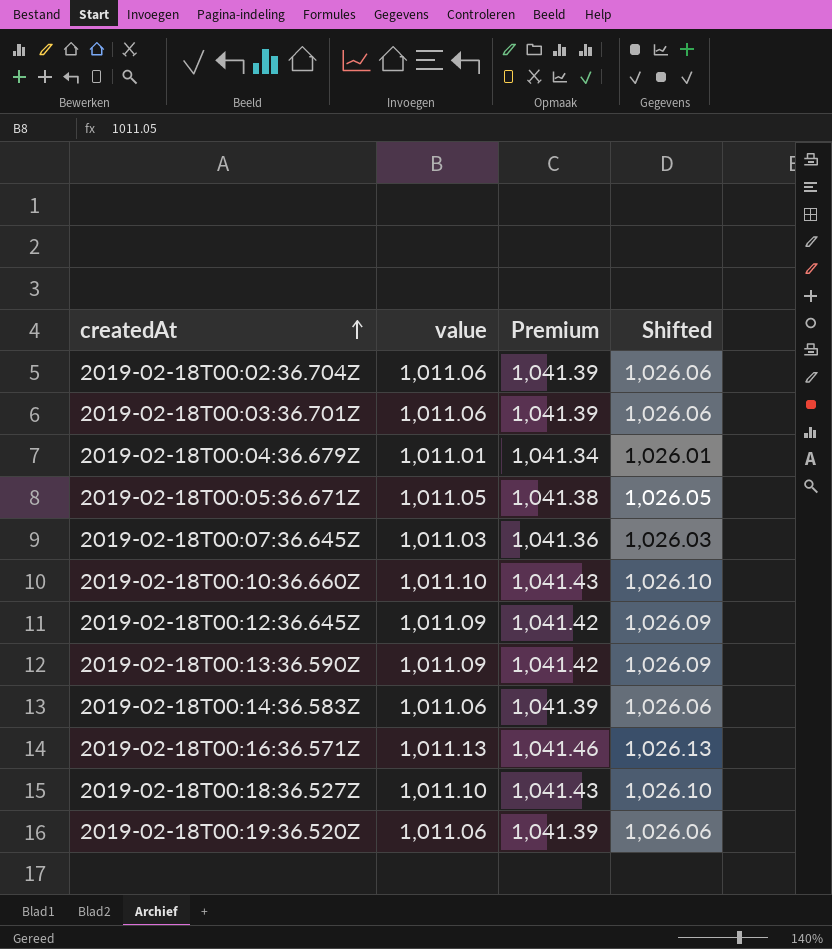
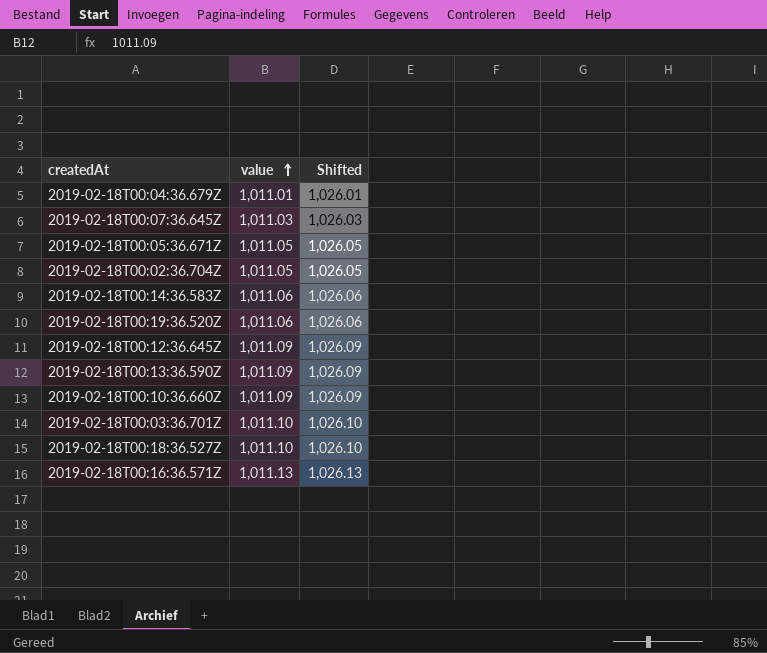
row order: createdAt ascending -> value ascending
column Premium | formula: [value] * 1.03 -> none
2019-02-18T00:02:36.704Z | value: 1,011.06 -> 1,011.05
2019-02-18T00:02:36.704Z | Shifted: 1,026.06 -> 1,026.05
2019-02-18T00:10:36.660Z | value: 1,011.10 -> 1,011.09
2019-02-18T00:10:36.660Z | Shifted: 1,026.10 -> 1,026.09
2019-02-18T00:03:36.701Z | value: 1,011.06 -> 1,011.10
2019-02-18T00:03:36.701Z | Shifted: 1,026.06 -> 1,026.10

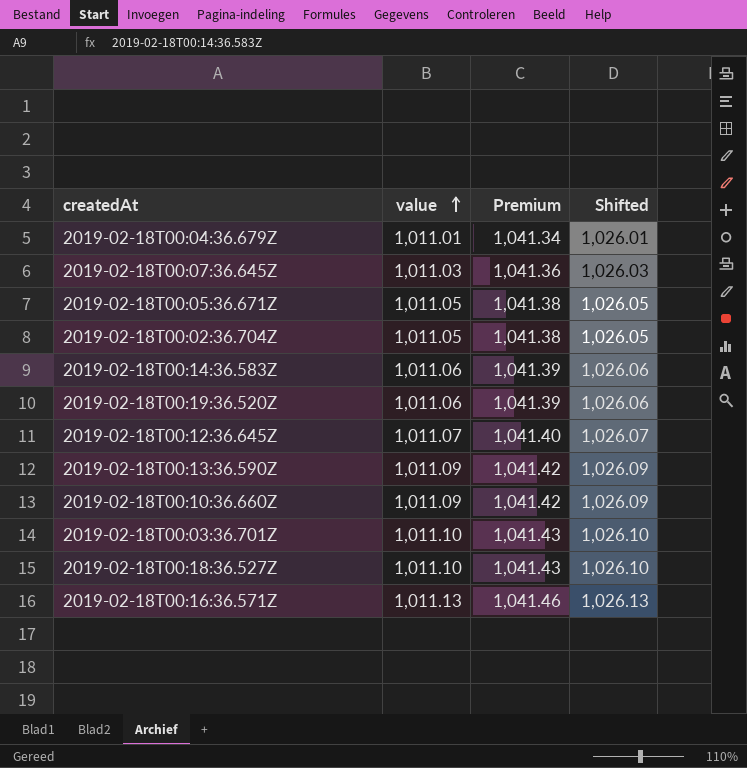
column Premium | formula: none -> [value] * 1.03
2019-02-18T00:12:36.645Z | value: 1,011.09 -> 1,011.07
2019-02-18T00:12:36.645Z | Shifted: 1,026.09 -> 1,026.07

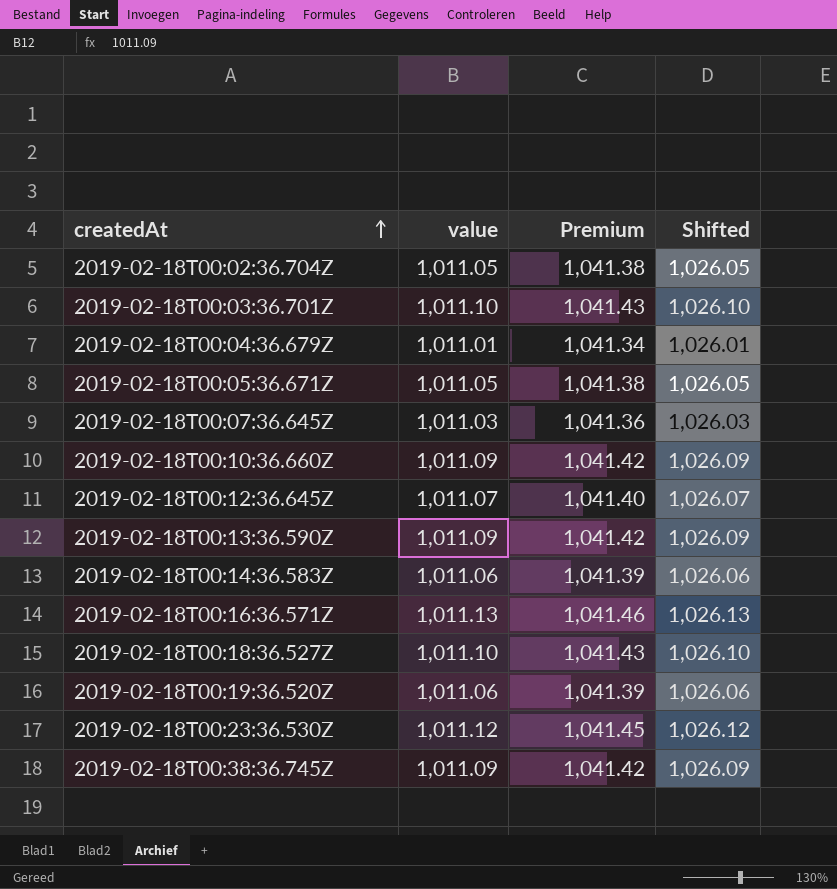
row order: value ascending -> createdAt ascending
row 2019-02-18T00:23:36.530Z: none -> 1,011.12 | 1,041.45 | 1,026.12
row 2019-02-18T00:38:36.745Z: none -> 1,011.09 | 1,041.42 | 1,026.09

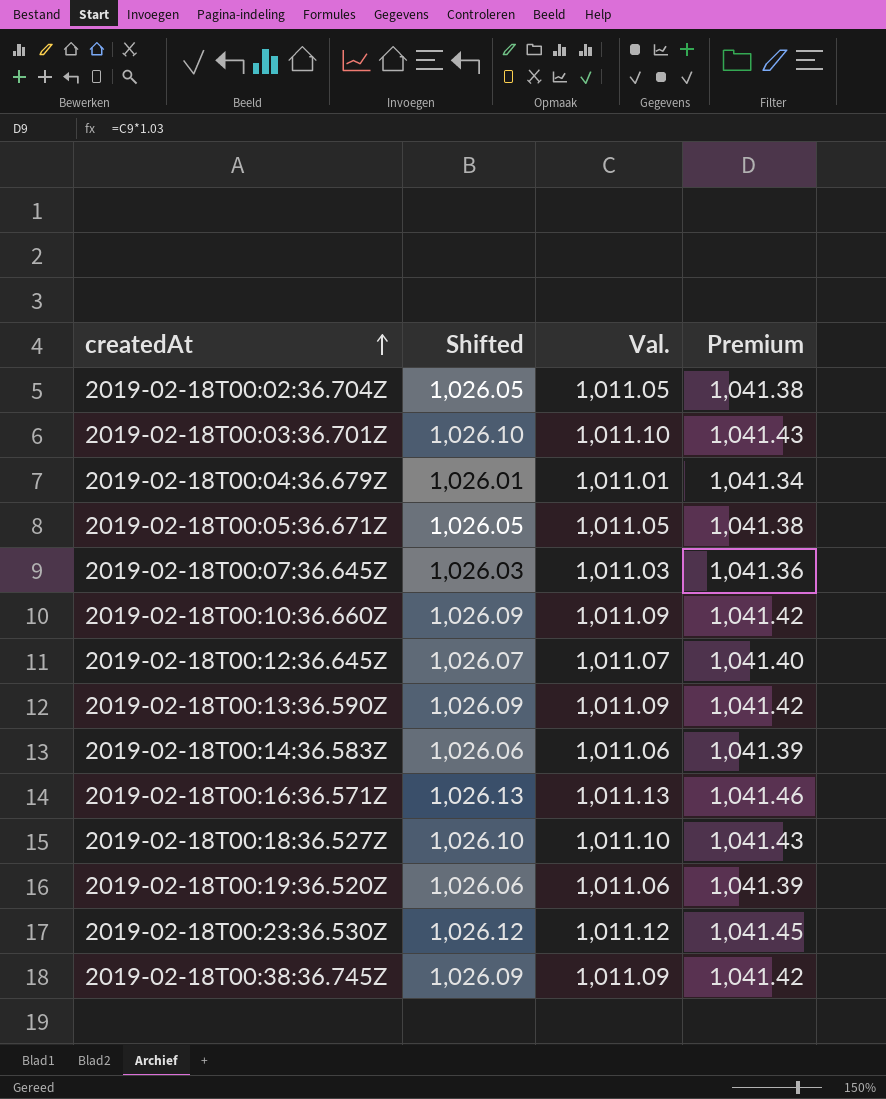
column Shifted | position: 4 -> 2
column name: value -> Val.

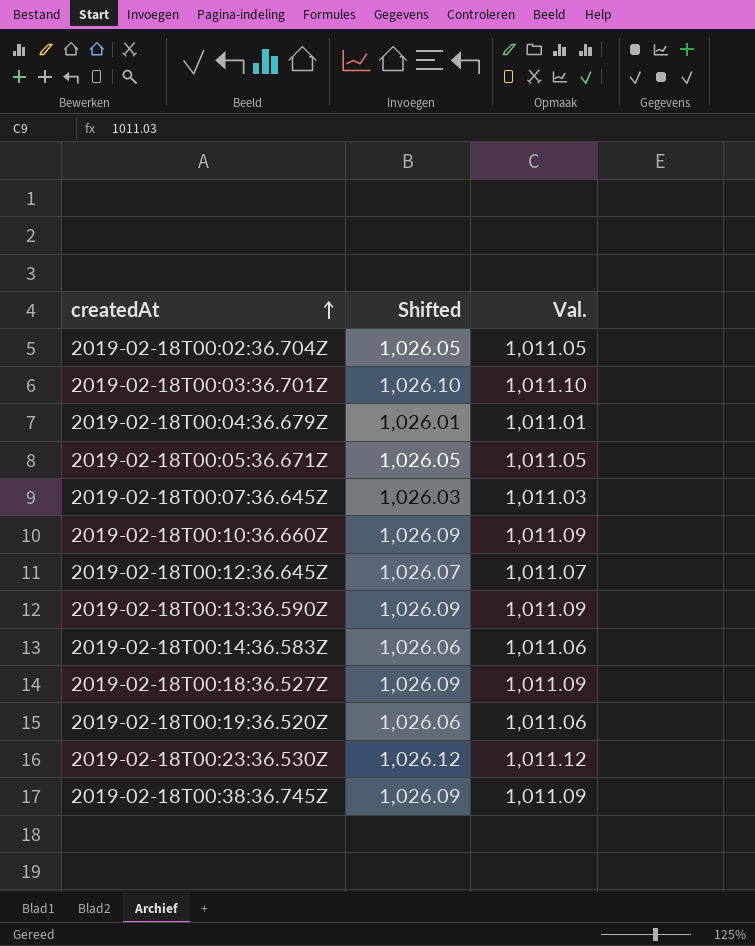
column Premium | formula: [Val.] * 1.03 -> none
row 2019-02-18T00:16:36.571Z: 1,026.13 | 1,011.13 | 1,041.46 -> none
2019-02-18T00:18:36.527Z | Shifted: 1,026.10 -> 1,026.09
2019-02-18T00:18:36.527Z | Val.: 1,011.10 -> 1,011.09

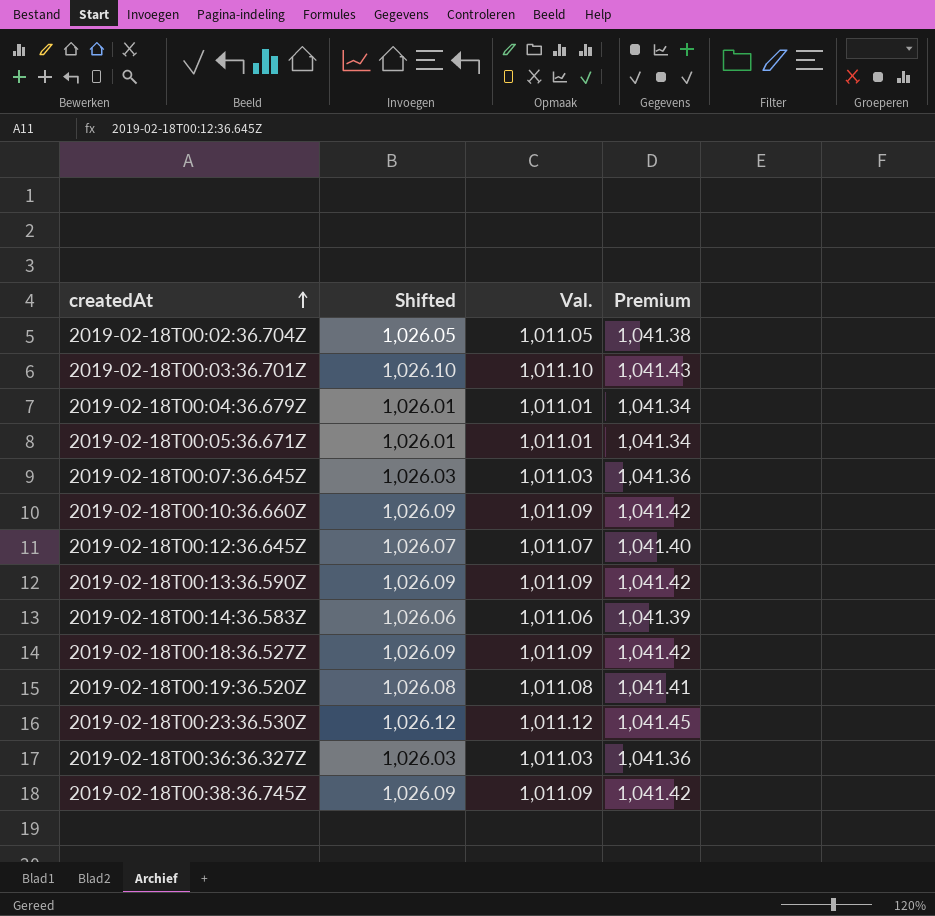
column Premium | formula: none -> [Val.] * 1.03
2019-02-18T00:05:36.671Z | Shifted: 1,026.05 -> 1,026.01
2019-02-18T00:05:36.671Z | Val.: 1,011.05 -> 1,011.01
2019-02-18T00:19:36.520Z | Shifted: 1,026.06 -> 1,026.08
2019-02-18T00:19:36.520Z | Val.: 1,011.06 -> 1,011.08
row 2019-02-18T00:36:36.327Z: none -> 1,026.03 | 1,011.03 | 1,041.36

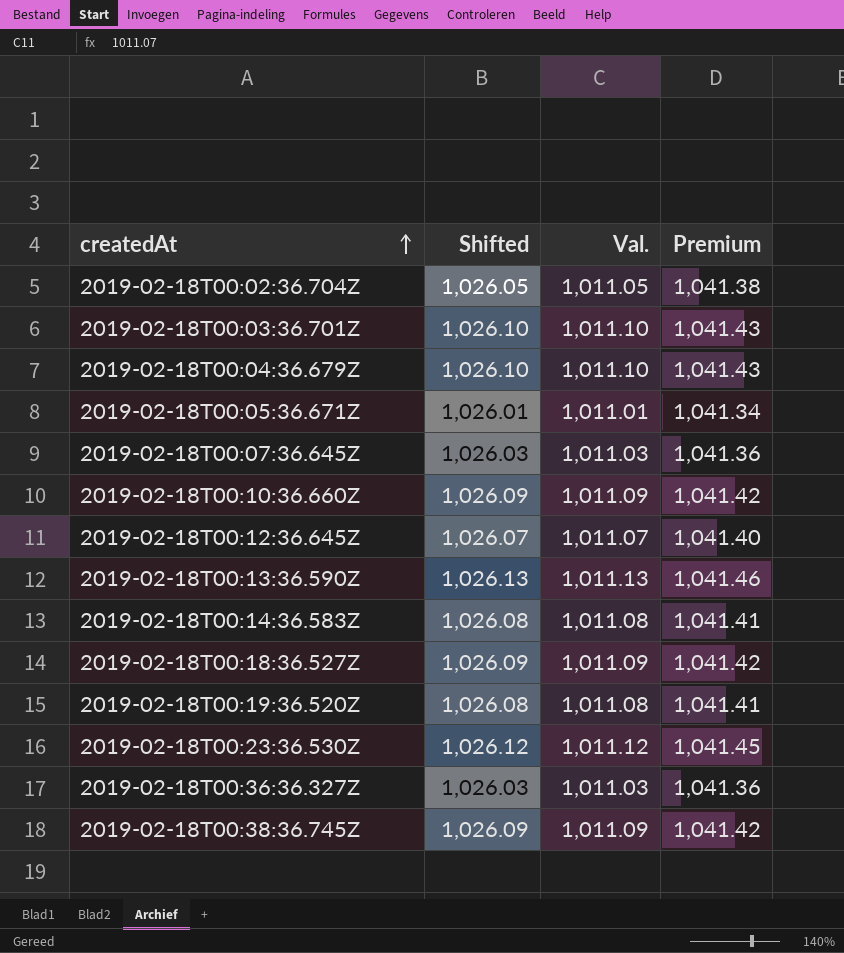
2019-02-18T00:04:36.679Z | Shifted: 1,026.01 -> 1,026.10
2019-02-18T00:04:36.679Z | Val.: 1,011.01 -> 1,011.10
2019-02-18T00:04:36.679Z | Premium: 1,041.34 -> 1,041.43
2019-02-18T00:13:36.590Z | Shifted: 1,026.09 -> 1,026.13
2019-02-18T00:13:36.590Z | Val.: 1,011.09 -> 1,011.13
2019-02-18T00:13:36.590Z | Premium: 1,041.42 -> 1,041.46
2019-02-18T00:14:36.583Z | Shifted: 1,026.06 -> 1,026.08
2019-02-18T00:14:36.583Z | Val.: 1,011.06 -> 1,011.08
2019-02-18T00:14:36.583Z | Premium: 1,041.39 -> 1,041.41

